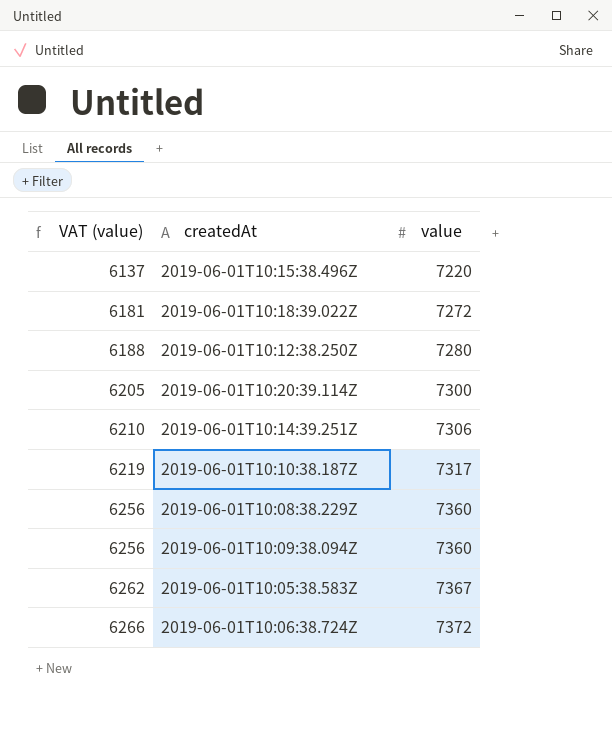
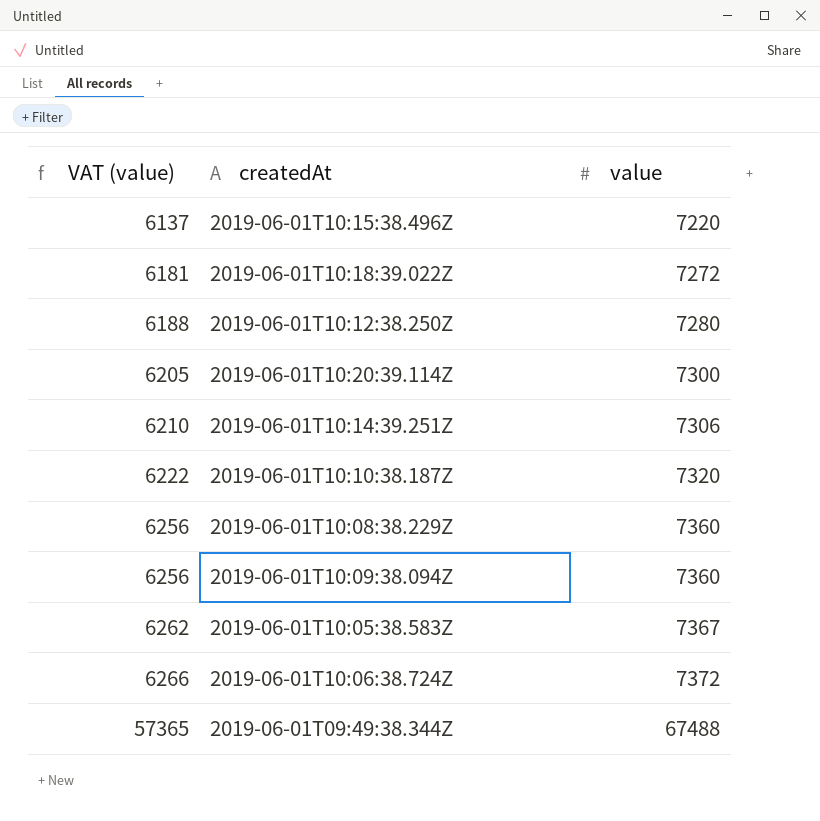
2019-06-01T10:10:38.187Z | VAT (value): 6219 -> 6222
2019-06-01T10:10:38.187Z | value: 7317 -> 7320
row 2019-06-01T09:49:38.344Z: none -> 57365 | 67488

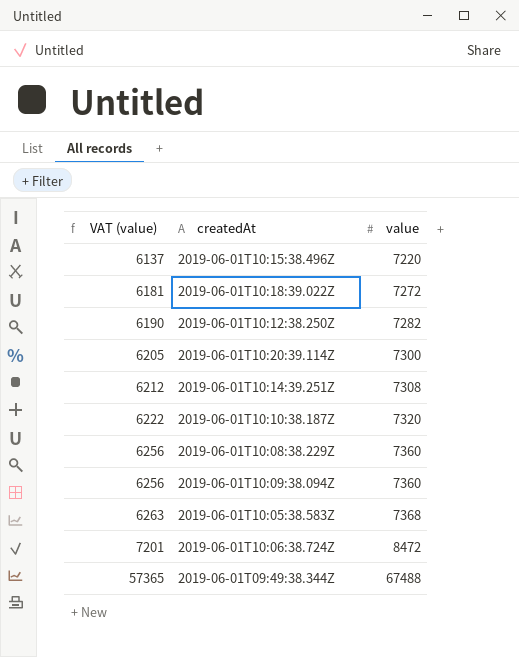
2019-06-01T10:12:38.250Z | VAT (value): 6188 -> 6190
2019-06-01T10:12:38.250Z | value: 7280 -> 7282
2019-06-01T10:14:39.251Z | VAT (value): 6210 -> 6212
2019-06-01T10:14:39.251Z | value: 7306 -> 7308
2019-06-01T10:05:38.583Z | VAT (value): 6262 -> 6263
2019-06-01T10:05:38.583Z | value: 7367 -> 7368
2019-06-01T10:06:38.724Z | VAT (value): 6266 -> 7201
2019-06-01T10:06:38.724Z | value: 7372 -> 8472

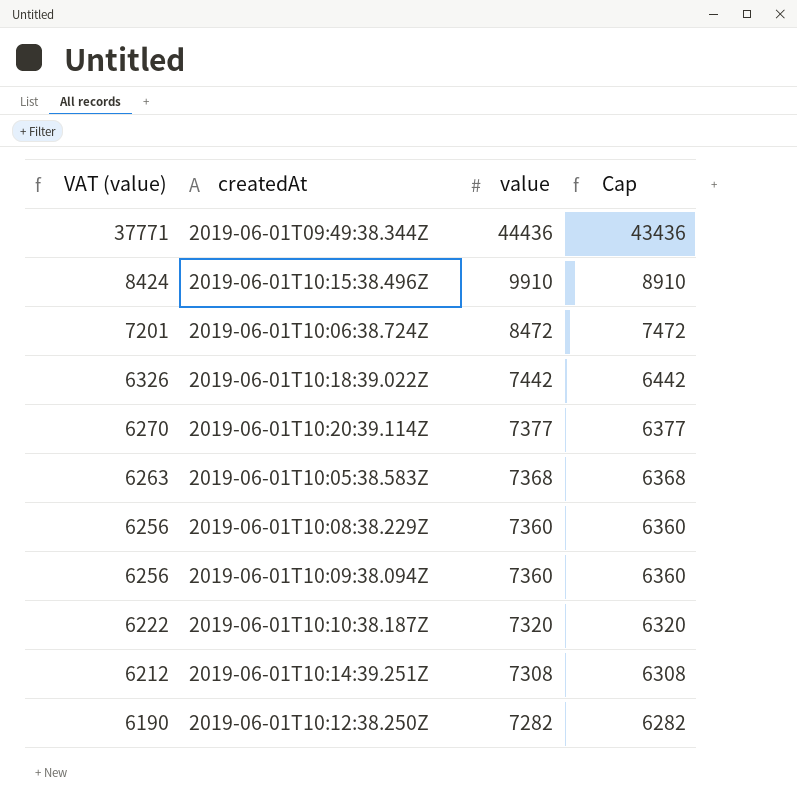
row order: VAT (value) ascending -> VAT (value) descending
column Cap | formula: none -> [value] - 1000
2019-06-01T09:49:38.344Z | VAT (value): 57365 -> 37771
2019-06-01T09:49:38.344Z | value: 67488 -> 44436
2019-06-01T10:15:38.496Z | VAT (value): 6137 -> 8424
2019-06-01T10:15:38.496Z | value: 7220 -> 9910
2019-06-01T10:18:39.022Z | VAT (value): 6181 -> 6326
2019-06-01T10:18:39.022Z | value: 7272 -> 7442
2019-06-01T10:20:39.114Z | VAT (value): 6205 -> 6270
2019-06-01T10:20:39.114Z | value: 7300 -> 7377

